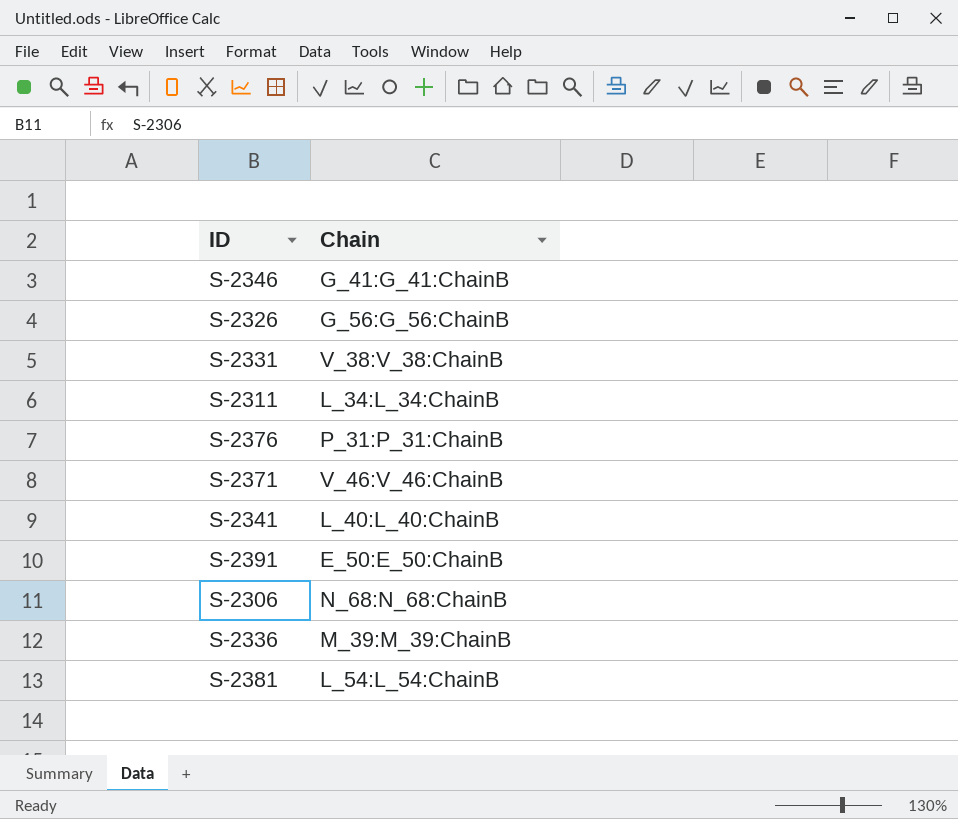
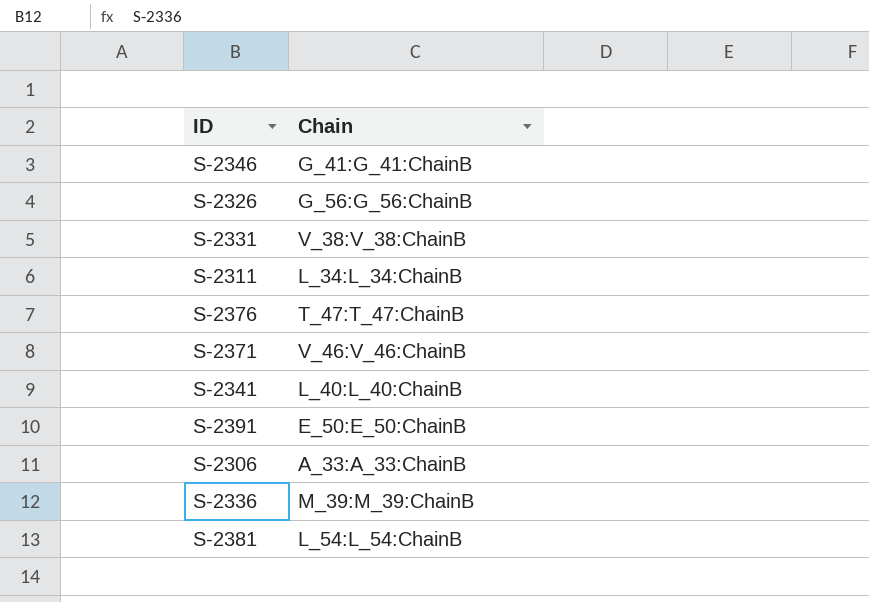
S-2376 | Chain: P_31:P_31:ChainB -> T_47:T_47:ChainB
S-2306 | Chain: N_68:N_68:ChainB -> A_33:A_33:ChainB

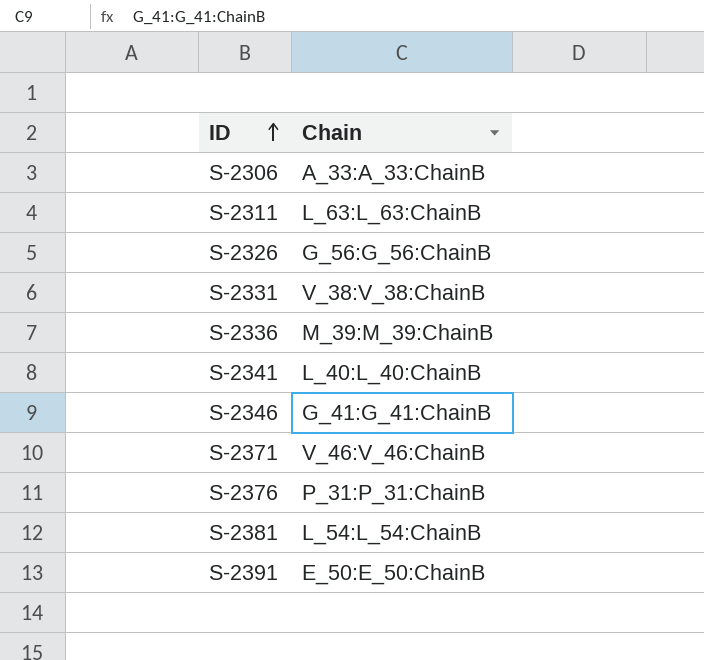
row order: none -> ID ascending
S-2311 | Chain: L_34:L_34:ChainB -> L_63:L_63:ChainB
S-2376 | Chain: T_47:T_47:ChainB -> P_31:P_31:ChainB

